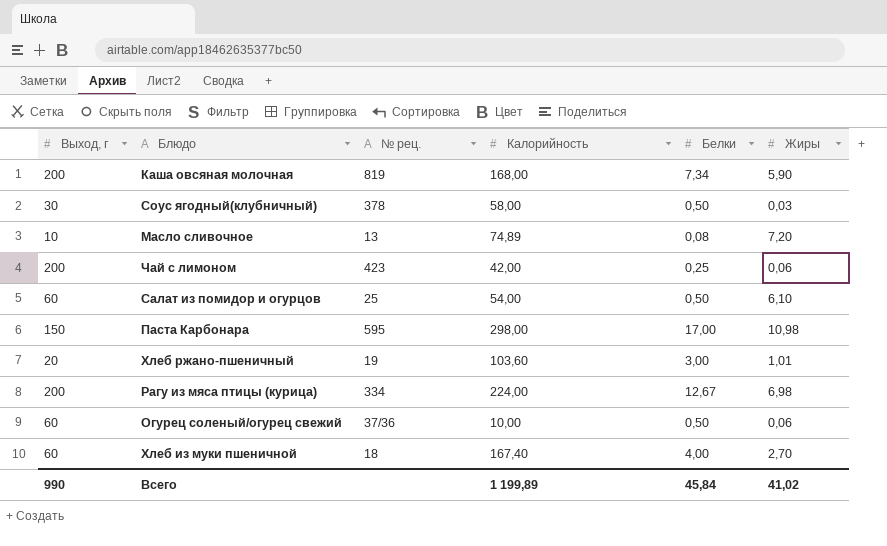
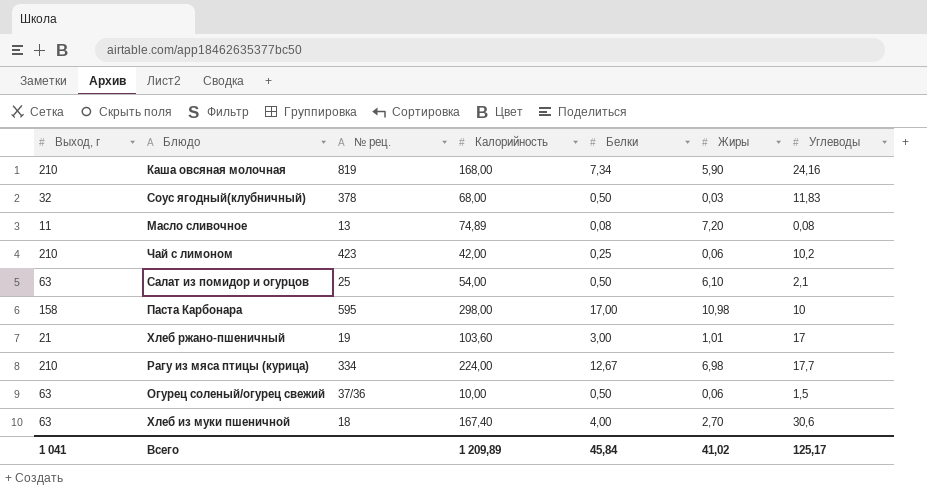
column Углеводы | position: none -> 7
Каша овсяная молочная | Выход, г: 200 -> 210
Соус ягодный(клубничный) | Выход, г: 30 -> 32
Соус ягодный(клубничный) | Калорийность: 58,00 -> 68,00
Масло сливочное | Выход, г: 10 -> 11
Чай с лимоном | Выход, г: 200 -> 210
Салат из помидор и огурцов | Выход, г: 60 -> 63
Паста Карбонара | Выход, г: 150 -> 158
Хлеб ржано-пшеничный | Выход, г: 20 -> 21
Рагу из мяса птицы (курица) | Выход, г: 200 -> 210
Огурец соленый/огурец свежий | Выход, г: 60 -> 63
Хлеб из муки пшеничной | Выход, г: 60 -> 63
Всего | Выход, г: 990 -> 1 041
Всего | Калорийность: 1 199,89 -> 1 209,89

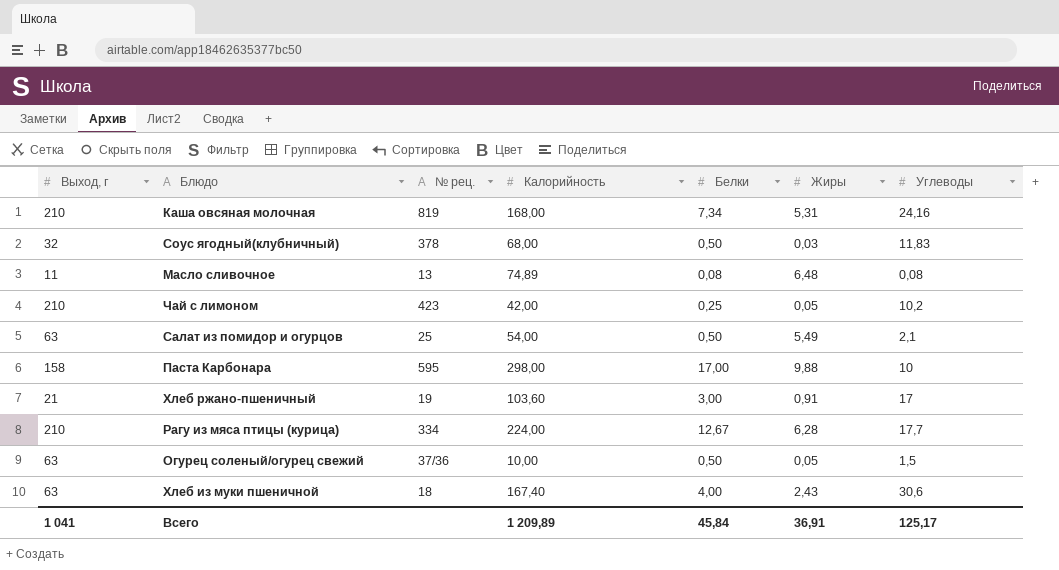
Каша овсяная молочная | Жиры: 5,90 -> 5,31
Масло сливочное | Жиры: 7,20 -> 6,48
Чай с лимоном | Жиры: 0,06 -> 0,05
Салат из помидор и огурцов | Жиры: 6,10 -> 5,49
Паста Карбонара | Жиры: 10,98 -> 9,88
Хлеб ржано-пшеничный | Жиры: 1,01 -> 0,91
Рагу из мяса птицы (курица) | Жиры: 6,98 -> 6,28
Огурец соленый/огурец свежий | Жиры: 0,06 -> 0,05
Хлеб из муки пшеничной | Жиры: 2,70 -> 2,43
Всего | Жиры: 41,02 -> 36,91

